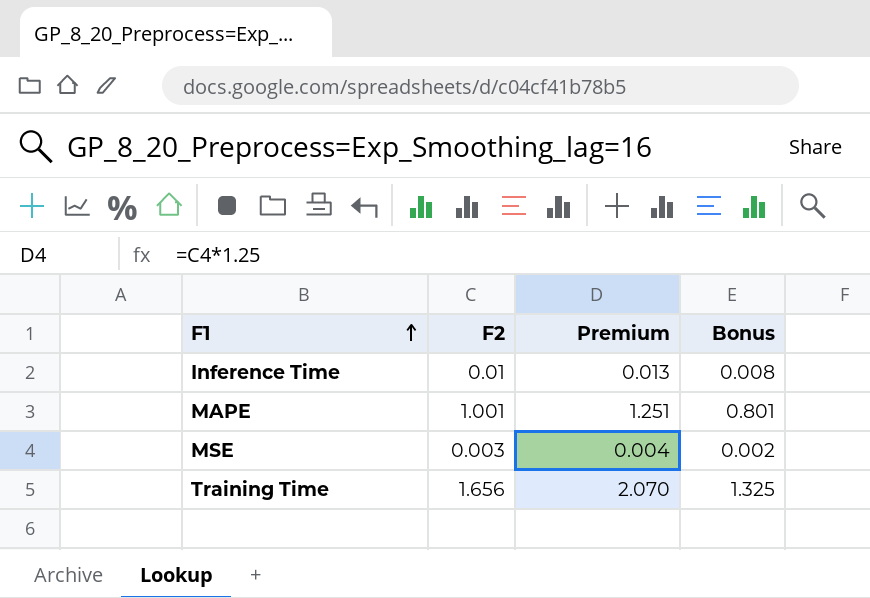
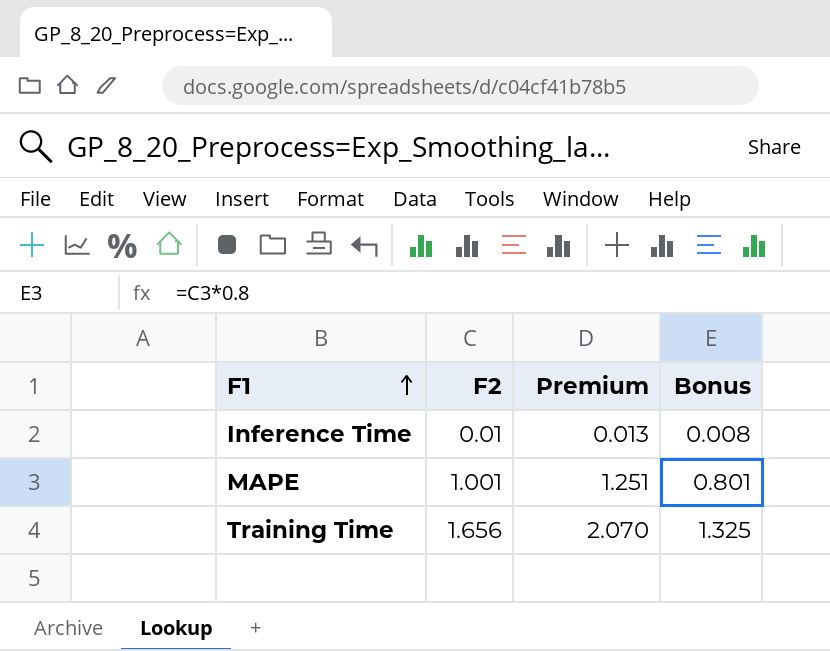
row MSE: 0.003 | 0.004 | 0.002 -> none

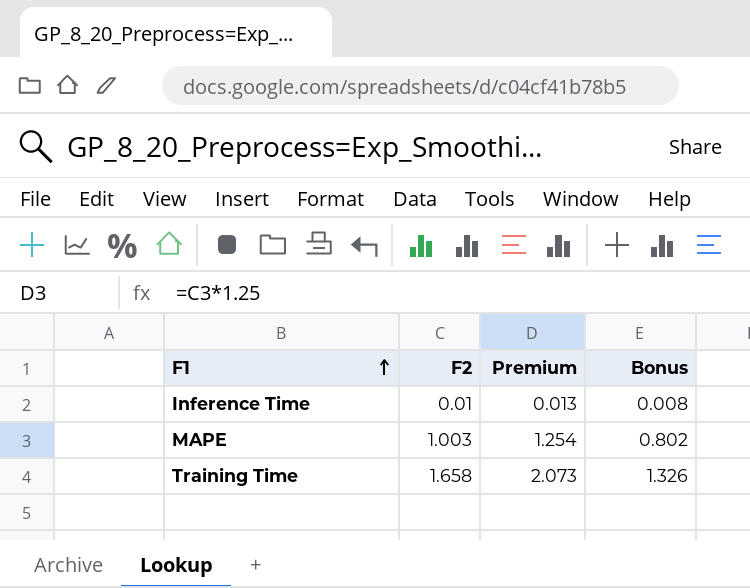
MAPE | F2: 1.001 -> 1.003
MAPE | Premium: 1.251 -> 1.254
MAPE | Bonus: 0.801 -> 0.802
Training Time | F2: 1.656 -> 1.658
Training Time | Premium: 2.070 -> 2.073
Training Time | Bonus: 1.325 -> 1.326

